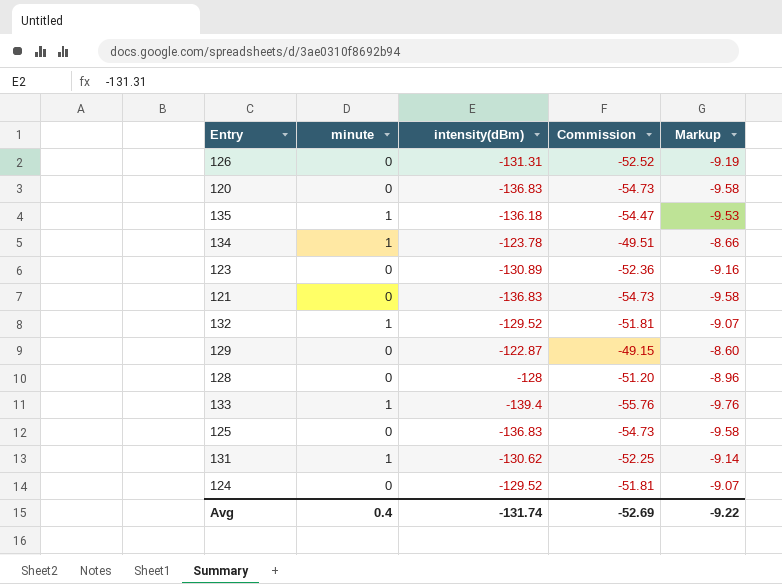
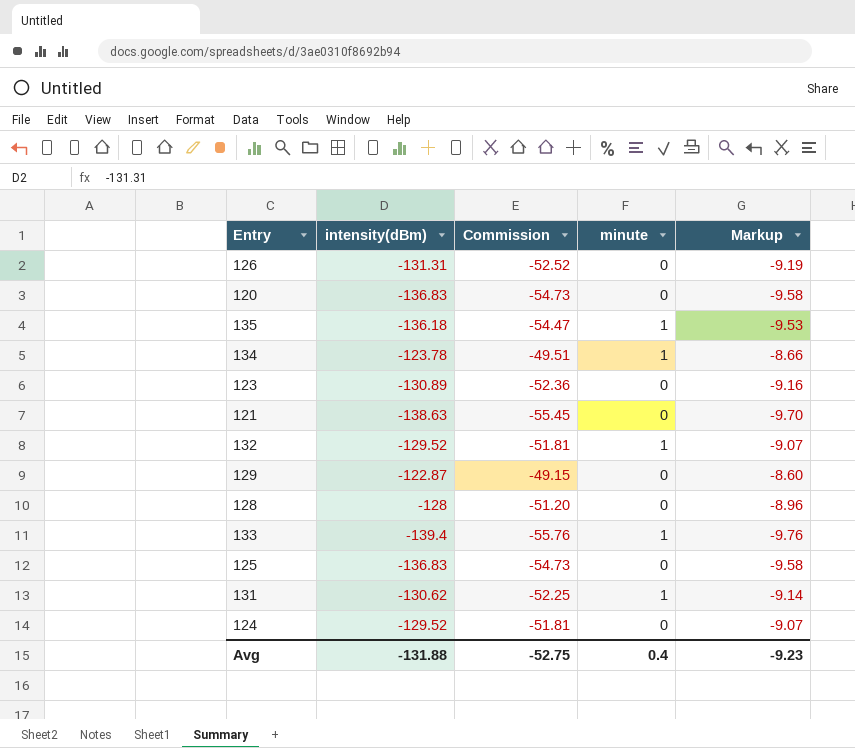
column minute | position: 2 -> 4
121 | intensity(dBm): -136.83 -> -138.63
121 | Commission: -54.73 -> -55.45
121 | Markup: -9.58 -> -9.70
Avg | intensity(dBm): -131.74 -> -131.88
Avg | Commission: -52.69 -> -52.75
Avg | Markup: -9.22 -> -9.23

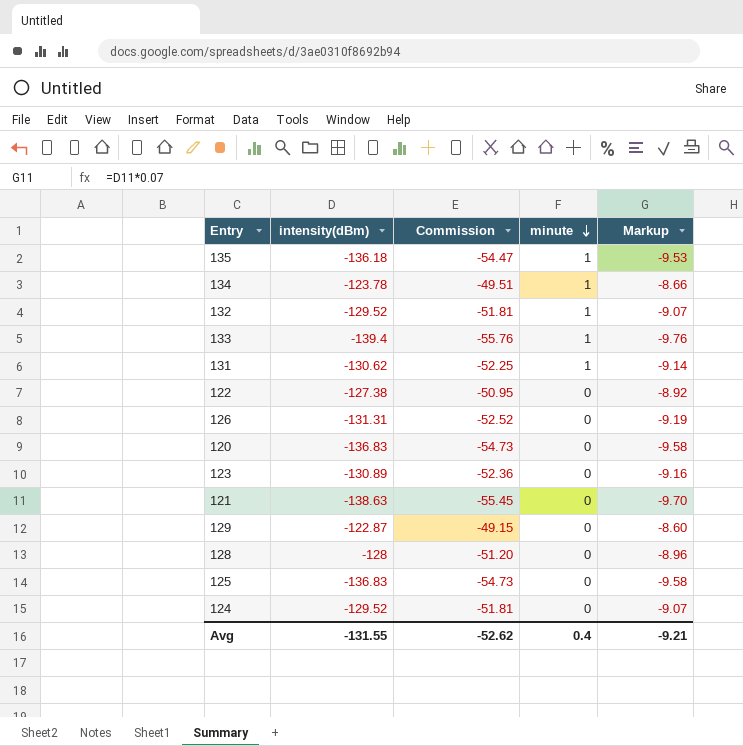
row order: none -> minute descending
row 122: none -> -127.38 | -50.95 | 0 | -8.92
Avg | intensity(dBm): -131.88 -> -131.55
Avg | Commission: -52.75 -> -52.62
Avg | Markup: -9.23 -> -9.21

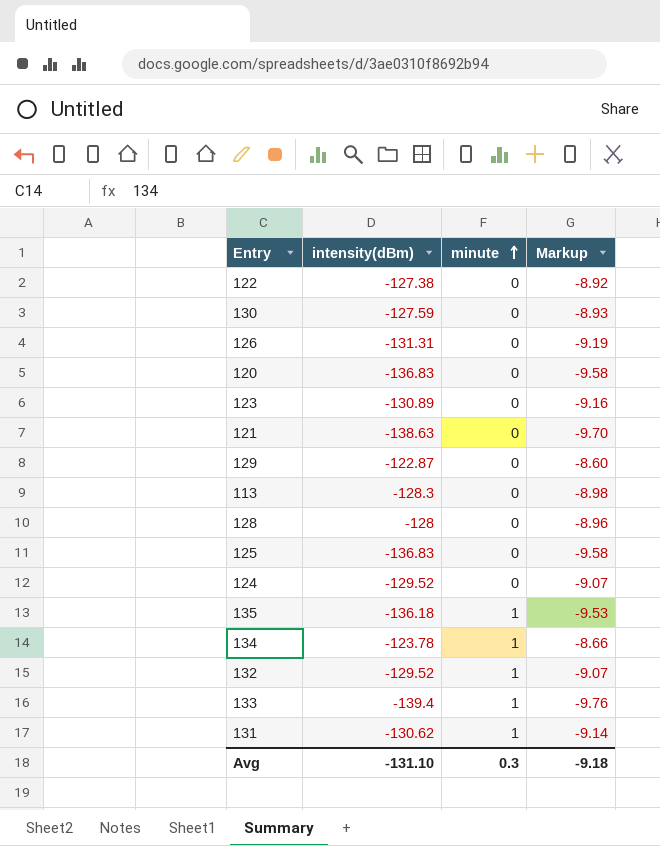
row order: minute descending -> minute ascending
column Commission | formula: [intensity(dBm)] * 0.4 -> none
row 130: none -> -127.59 | 0 | -8.93
row 113: none -> -128.3 | 0 | -8.98
Avg | intensity(dBm): -131.55 -> -131.10
Avg | minute: 0.4 -> 0.3
Avg | Markup: -9.21 -> -9.18

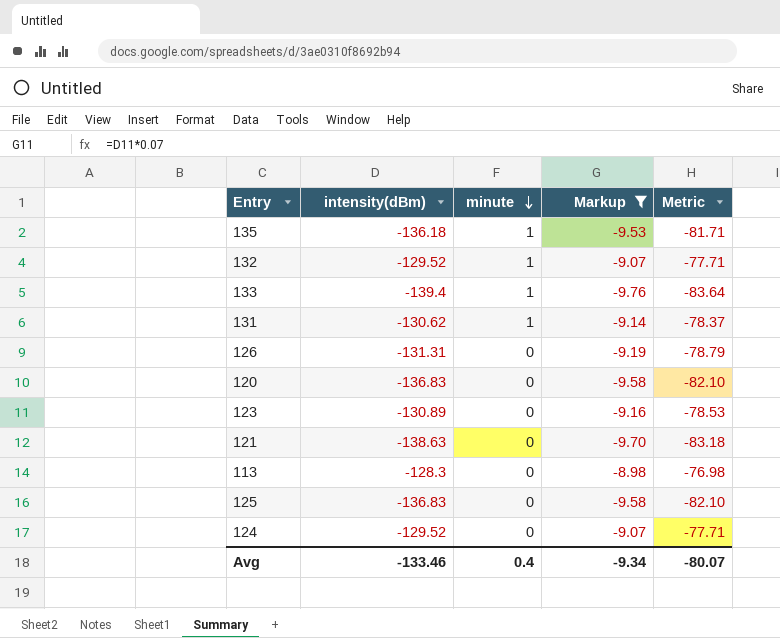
filter: none -> Markup <= -8.98
row order: minute ascending -> minute descending
column Metric | formula: none -> [intensity(dBm)] * 0.6
Avg | intensity(dBm): -131.10 -> -133.46
Avg | minute: 0.3 -> 0.4
Avg | Markup: -9.18 -> -9.34

